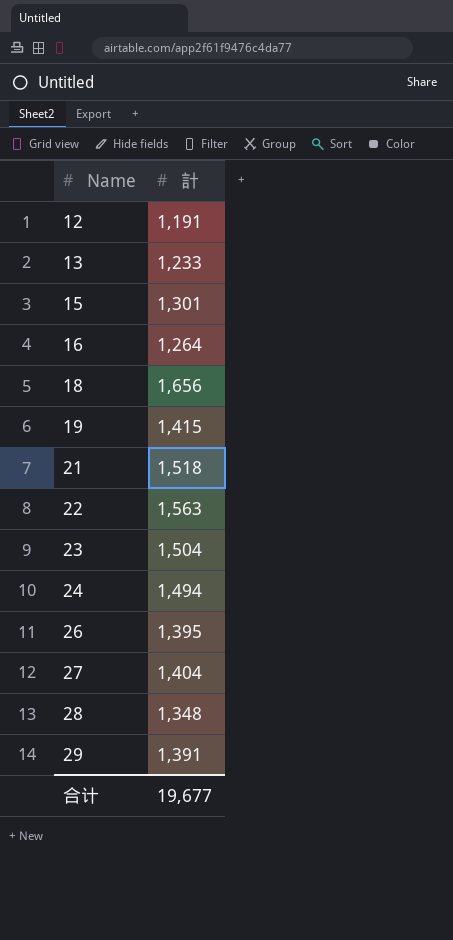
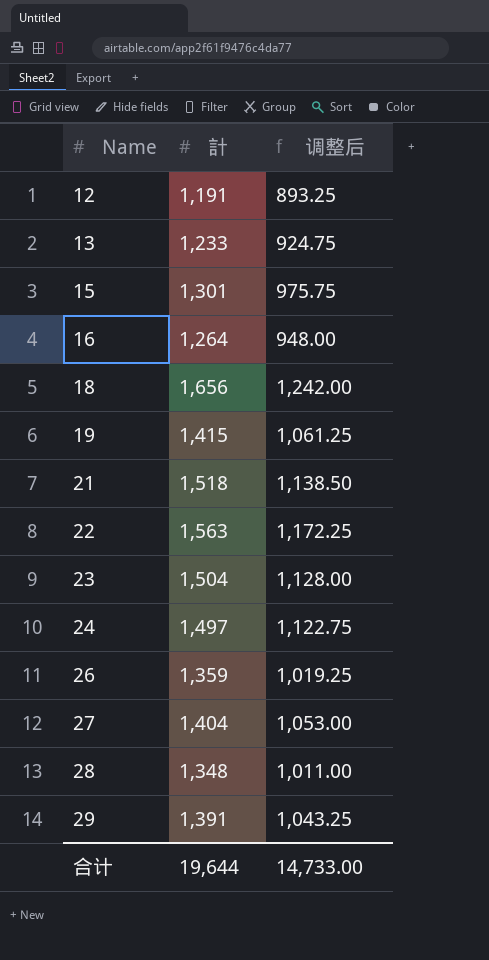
column 调整后 | formula: none -> [計] * 0.75
24 | 計: 1,494 -> 1,497
26 | 計: 1,395 -> 1,359
合计 | 計: 19,677 -> 19,644

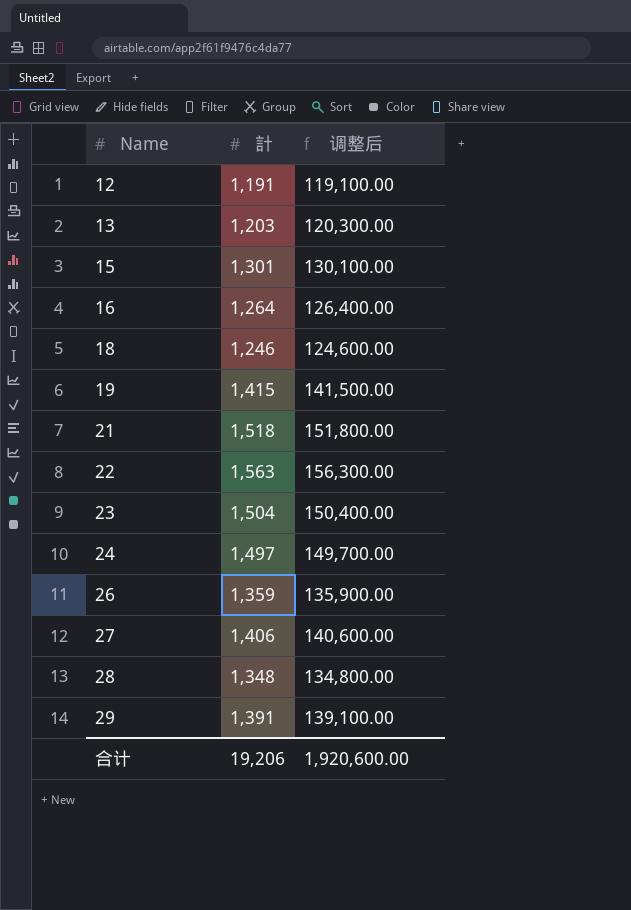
column 调整后 | formula: [計] * 0.75 -> [計] * 100
13 | 計: 1,233 -> 1,203
18 | 計: 1,656 -> 1,246
27 | 計: 1,404 -> 1,406
合计 | 計: 19,644 -> 19,206
合计 | 调整后: 14,733.00 -> 1,920,600.00

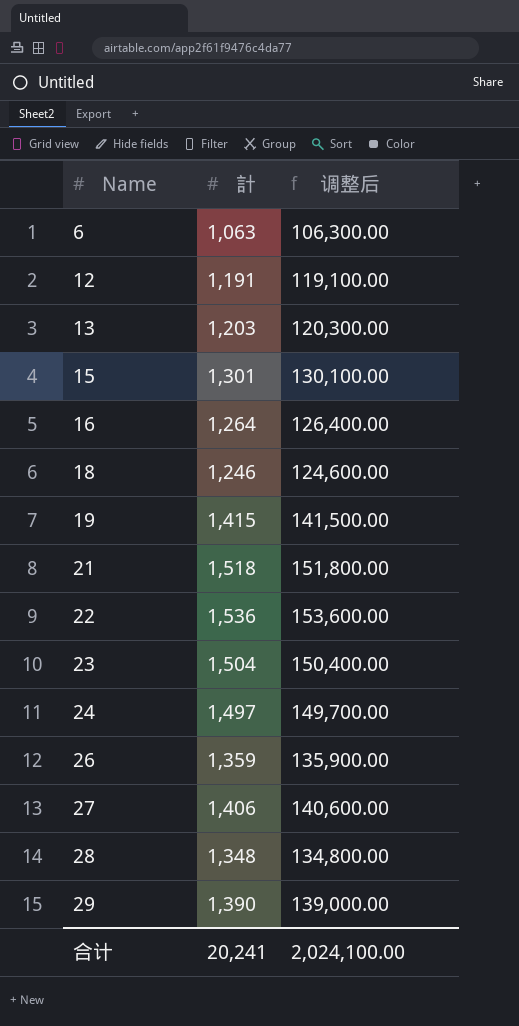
row 6: none -> 1,063 | 106,300.00
22 | 計: 1,563 -> 1,536
22 | 调整后: 156,300.00 -> 153,600.00
29 | 計: 1,391 -> 1,390
29 | 调整后: 139,100.00 -> 139,000.00
合计 | 計: 19,206 -> 20,241
合计 | 调整后: 1,920,600.00 -> 2,024,100.00

